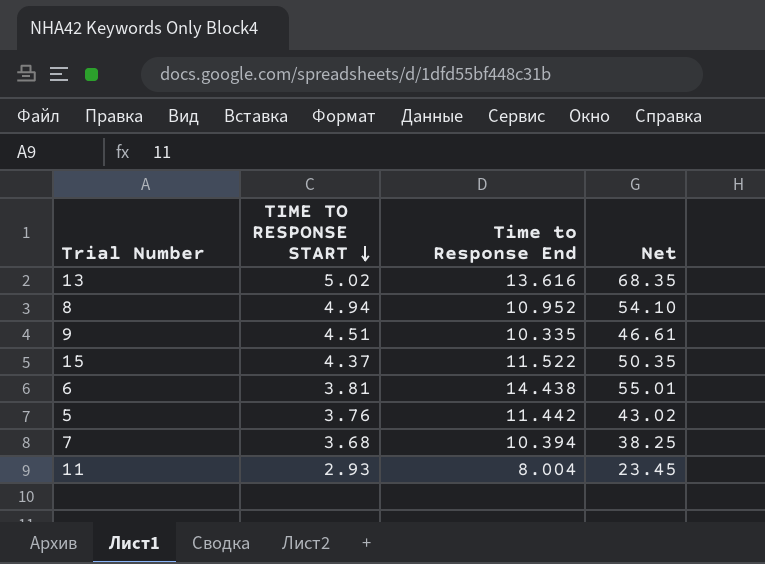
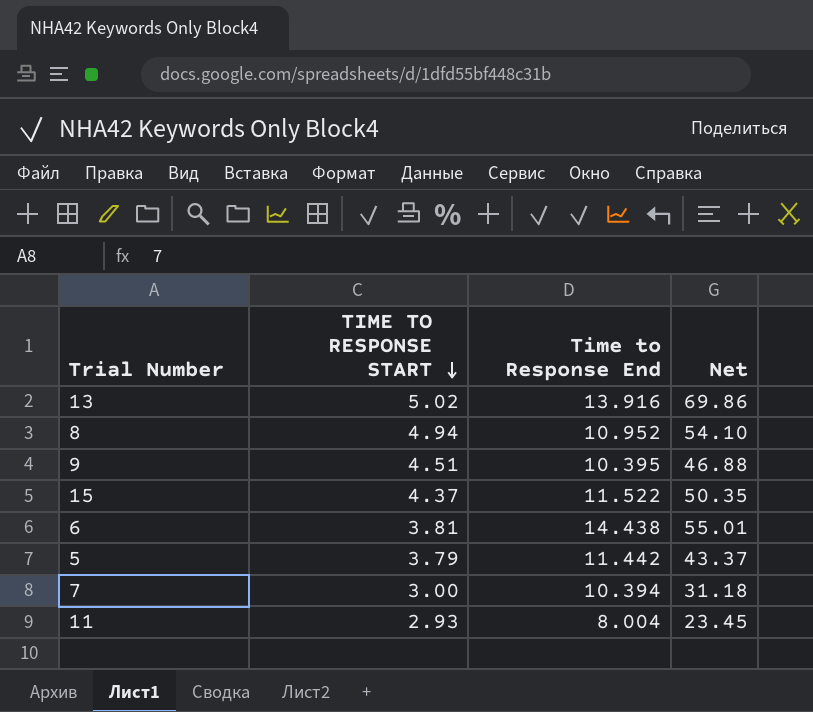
13 | Time to Response End: 13.616 -> 13.916
13 | Net: 68.35 -> 69.86
9 | Time to Response End: 10.335 -> 10.395
9 | Net: 46.61 -> 46.88
5 | TIME TO RESPONSE START: 3.76 -> 3.79
5 | Net: 43.02 -> 43.37
7 | TIME TO RESPONSE START: 3.68 -> 3.00
7 | Net: 38.25 -> 31.18

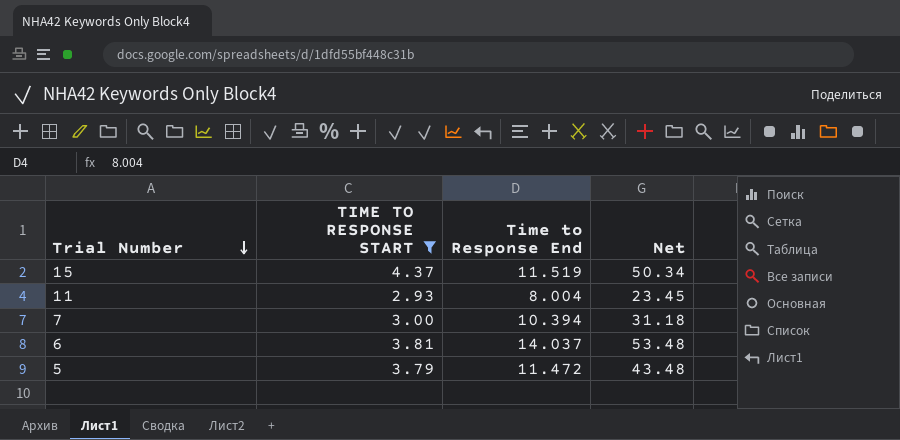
filter: none -> TIME TO RESPONSE START <= 4.37
row order: TIME TO RESPONSE START descending -> Trial Number descending
15 | Time to Response End: 11.522 -> 11.519
15 | Net: 50.35 -> 50.34
6 | Time to Response End: 14.438 -> 14.037
6 | Net: 55.01 -> 53.48
5 | Time to Response End: 11.442 -> 11.472
5 | Net: 43.37 -> 43.48

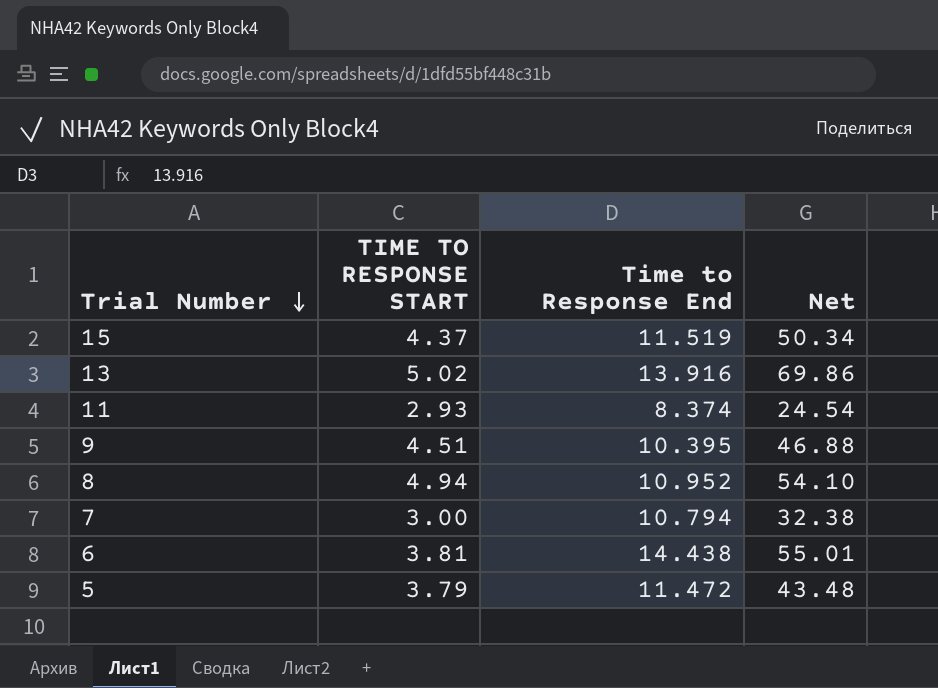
filter: TIME TO RESPONSE START <= 4.37 -> none
11 | Time to Response End: 8.004 -> 8.374
11 | Net: 23.45 -> 24.54
7 | Time to Response End: 10.394 -> 10.794
7 | Net: 31.18 -> 32.38
6 | Time to Response End: 14.037 -> 14.438
6 | Net: 53.48 -> 55.01

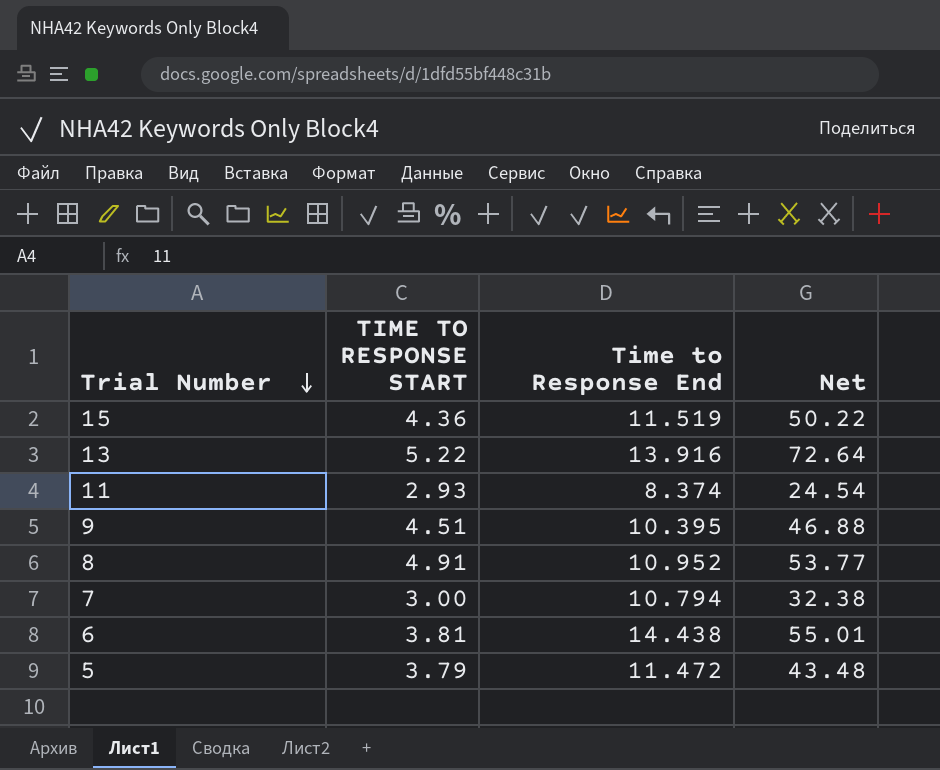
15 | TIME TO RESPONSE START: 4.37 -> 4.36
15 | Net: 50.34 -> 50.22
13 | TIME TO RESPONSE START: 5.02 -> 5.22
13 | Net: 69.86 -> 72.64
8 | TIME TO RESPONSE START: 4.94 -> 4.91
8 | Net: 54.10 -> 53.77

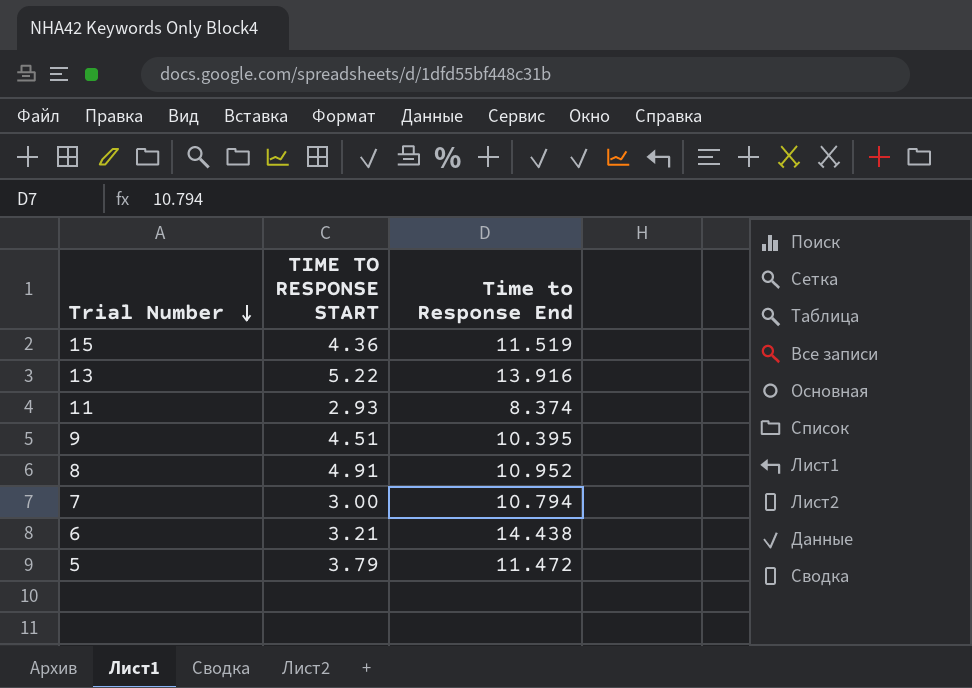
column Net | formula: [TIME TO RESPONSE START] * [Time to Response End] -> none
6 | TIME TO RESPONSE START: 3.81 -> 3.21

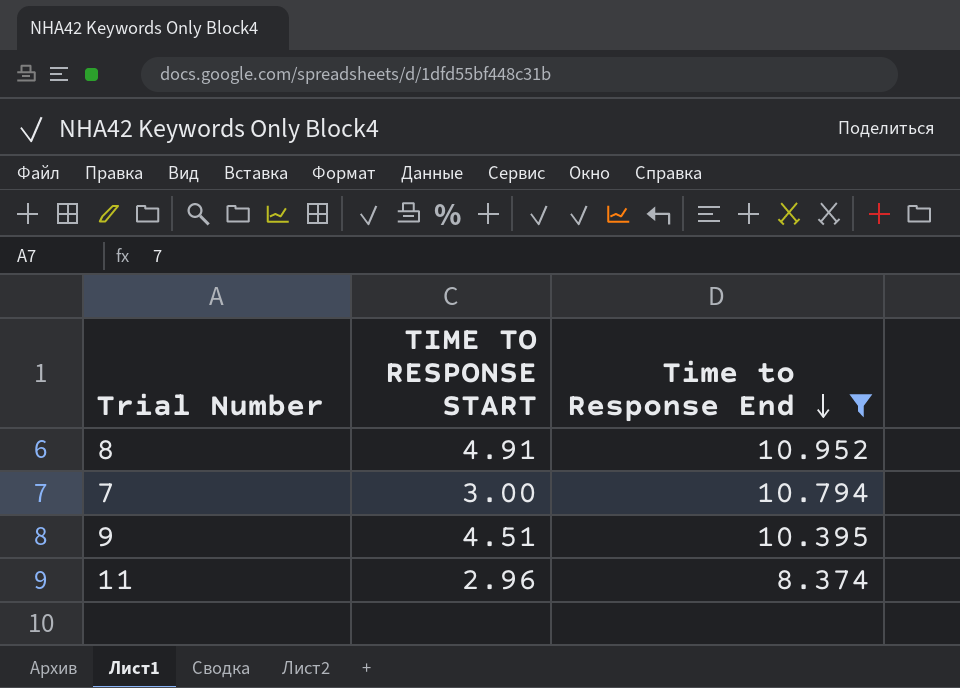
filter: none -> Time to Response End <= 10.952
row order: Trial Number descending -> Time to Response End descending
11 | TIME TO RESPONSE START: 2.93 -> 2.96

